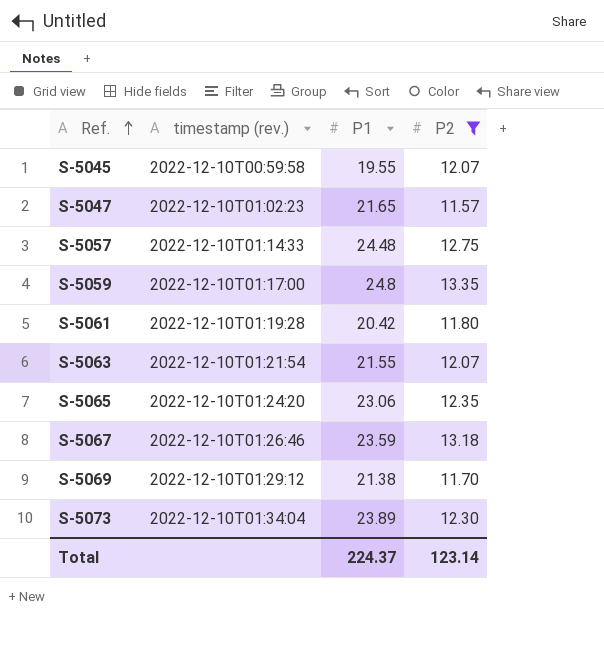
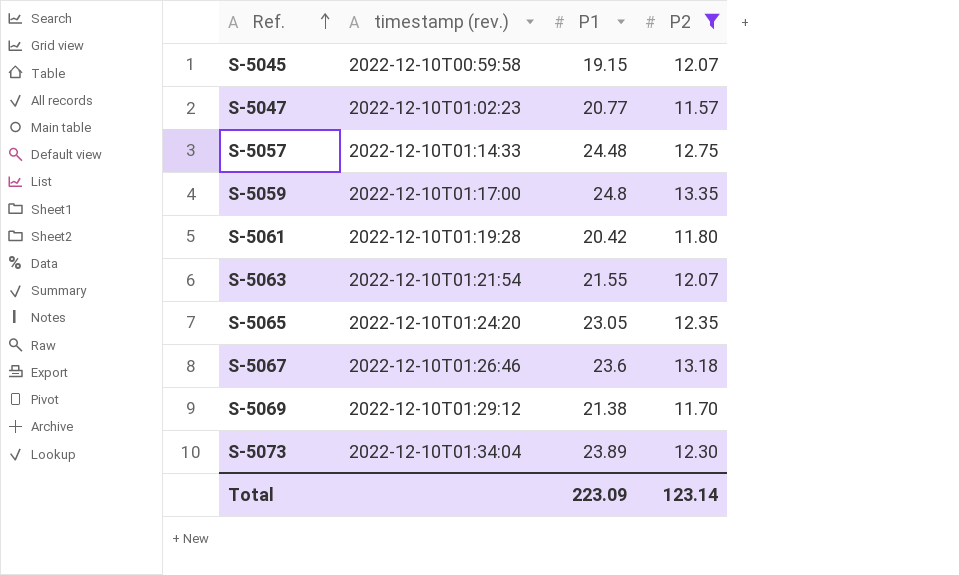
S-5045 | P1: 19.55 -> 19.15
S-5047 | P1: 21.65 -> 20.77
S-5065 | P1: 23.06 -> 23.05
S-5067 | P1: 23.59 -> 23.6
Total | P1: 224.37 -> 223.09

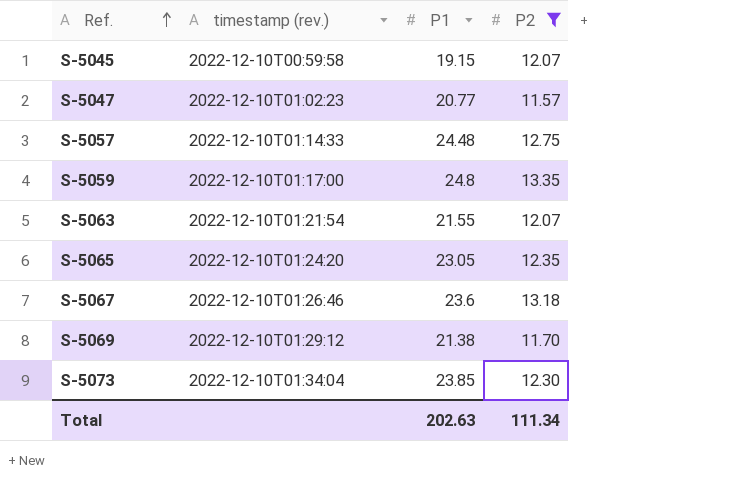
row S-5061: 2022-12-10T01:19:28 | 20.42 | 11.80 -> none
S-5073 | P1: 23.89 -> 23.85
Total | P1: 223.09 -> 202.63
Total | P2: 123.14 -> 111.34

